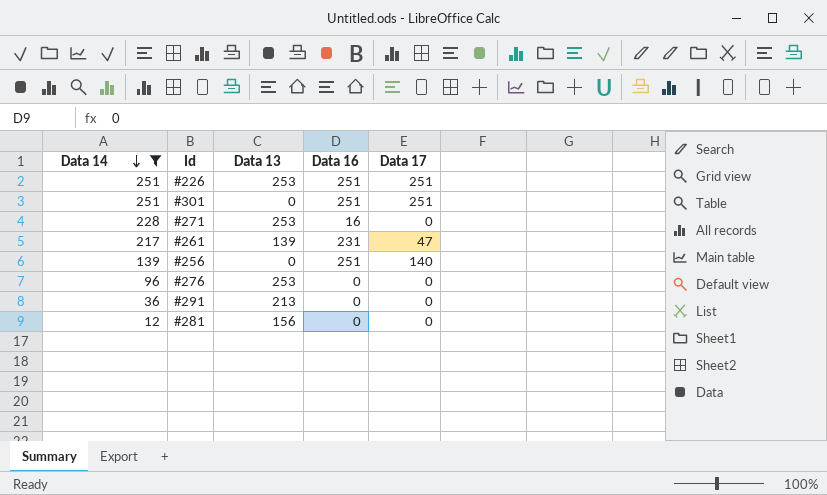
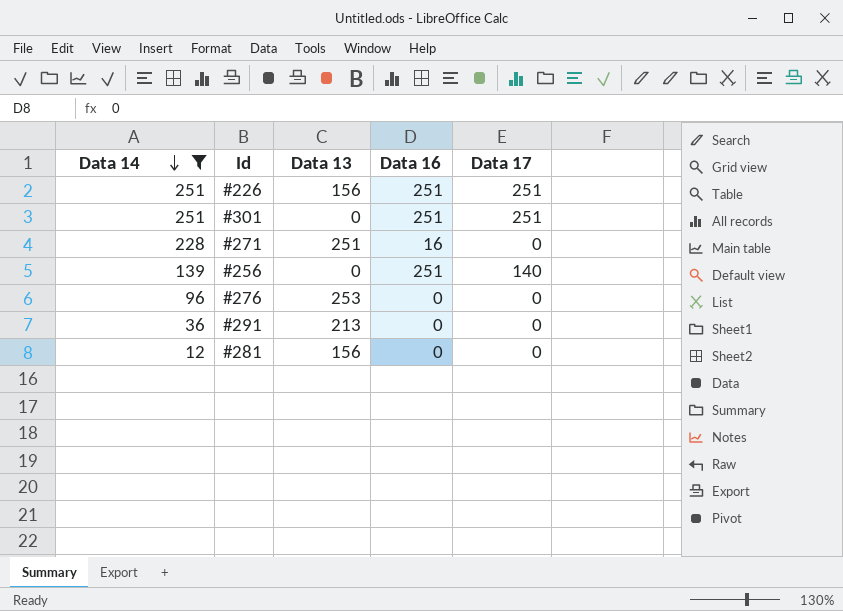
row #261: 217 | 139 | 231 | 47 -> none
#226 | Data 13: 253 -> 156
#271 | Data 13: 253 -> 251

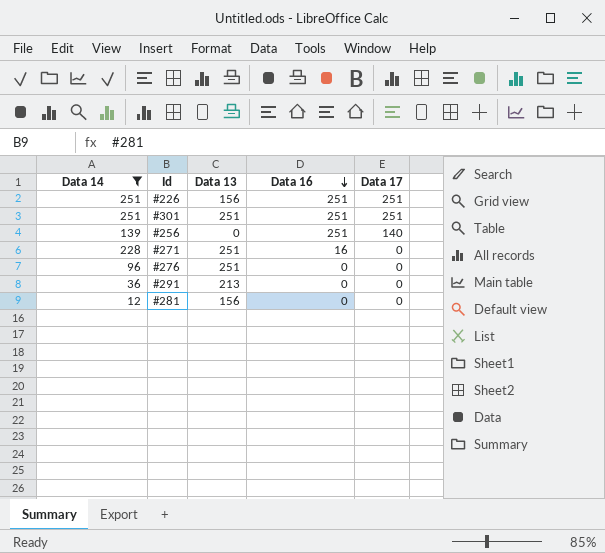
row order: Data 14 descending -> Data 16 descending
#301 | Data 13: 0 -> 251
#276 | Data 13: 253 -> 251

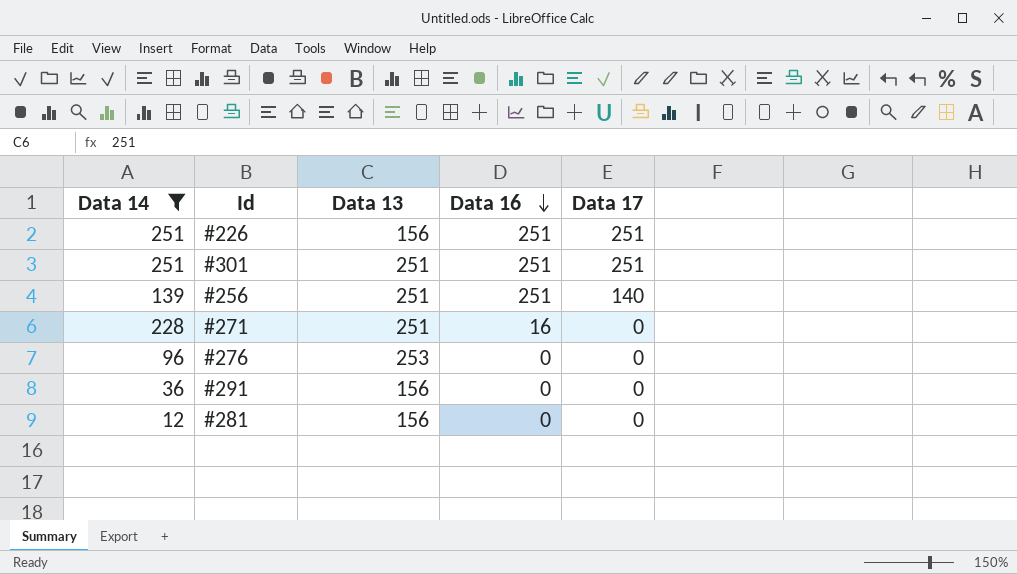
#256 | Data 13: 0 -> 251
#276 | Data 13: 251 -> 253
#291 | Data 13: 213 -> 156

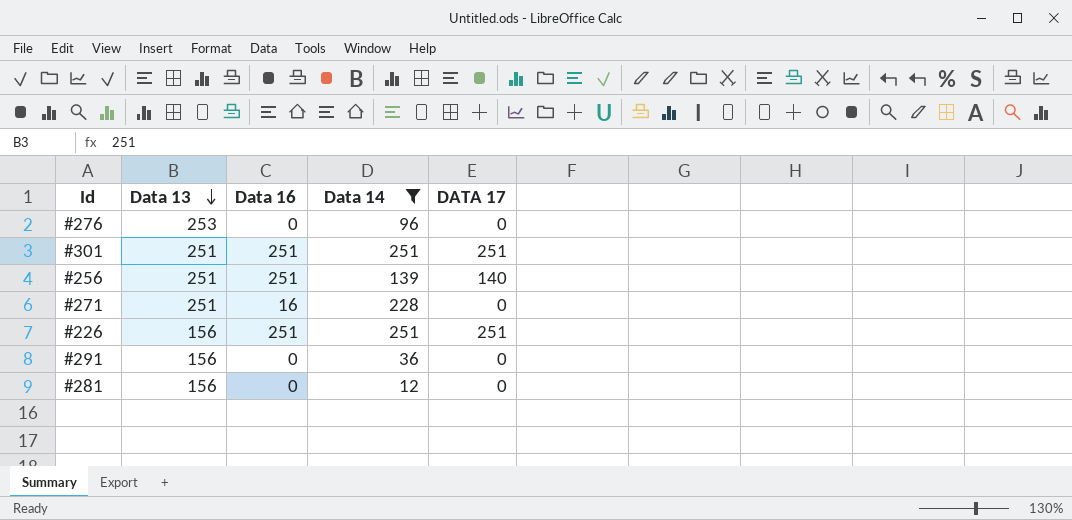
row order: Data 16 descending -> Data 13 descending
column Data 14 | position: 1 -> 4
column name: Data 17 -> DATA 17

